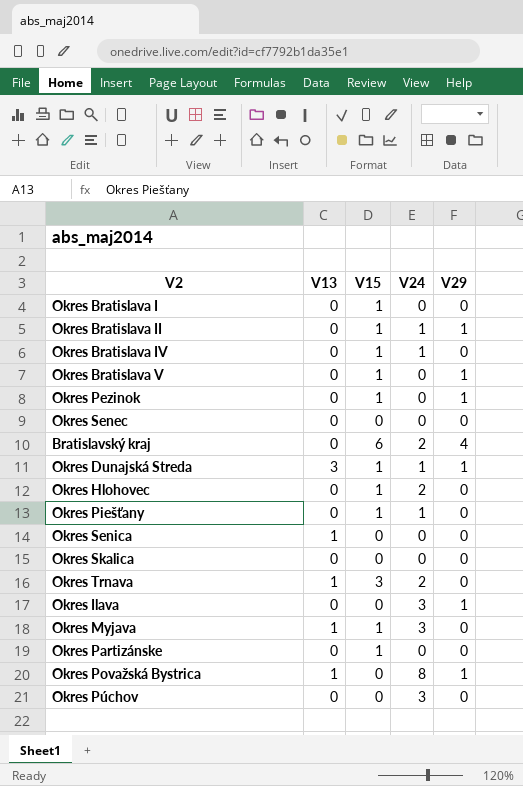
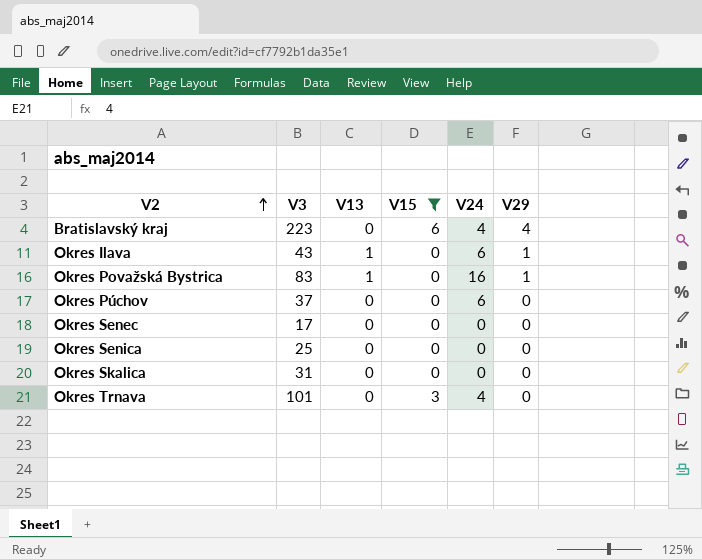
filter: none -> V15 != 1
row order: none -> V2 ascending
column V3 | position: none -> 2
Bratislavský kraj | V24: 2 -> 4
Okres Ilava | V13: 0 -> 1
Okres Ilava | V24: 3 -> 6
Okres Považská Bystrica | V24: 8 -> 16
Okres Púchov | V24: 3 -> 6
Okres Senica | V13: 1 -> 0
Okres Trnava | V13: 1 -> 0
Okres Trnava | V24: 2 -> 4

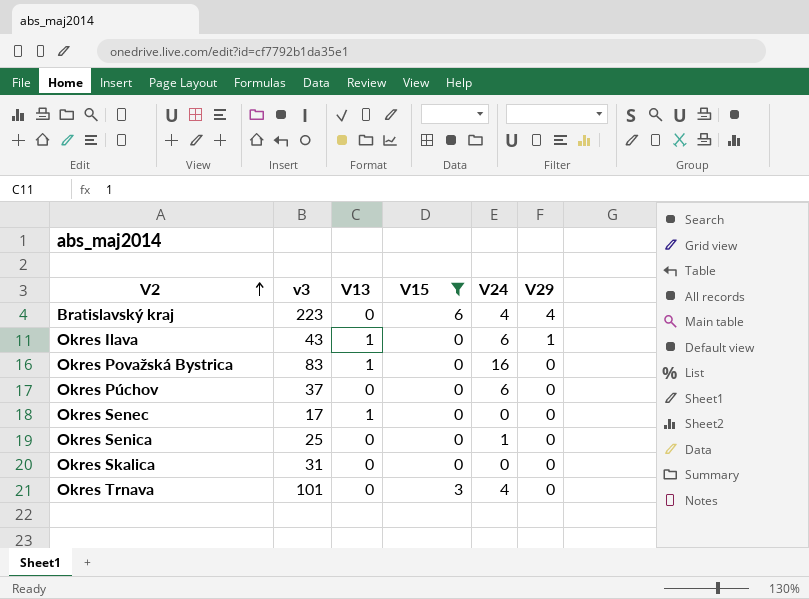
column name: V3 -> v3
Okres Považská Bystrica | V29: 1 -> 0
Okres Senec | V13: 0 -> 1
Okres Senica | V24: 0 -> 1

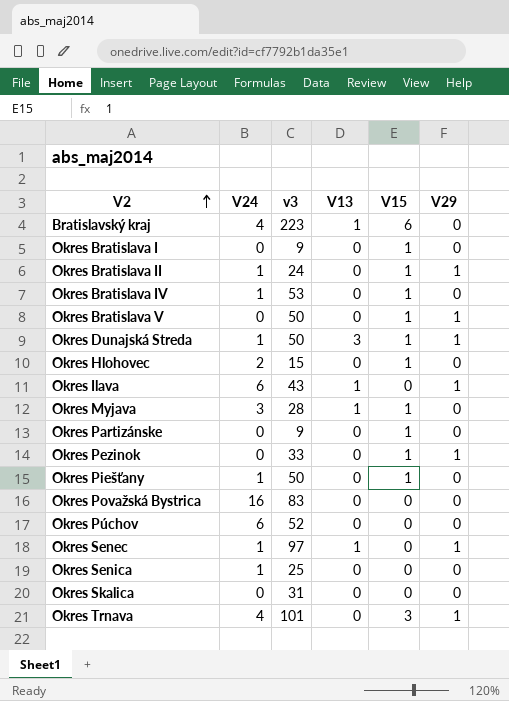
filter: V15 != 1 -> none
column V24 | position: 5 -> 2
Bratislavský kraj | V13: 0 -> 1
Bratislavský kraj | V29: 4 -> 0
Okres Považská Bystrica | V13: 1 -> 0
Okres Púchov | v3: 37 -> 52
Okres Senec | V24: 0 -> 1
Okres Senec | v3: 17 -> 97
Okres Senec | V29: 0 -> 1
Okres Trnava | V29: 0 -> 1

